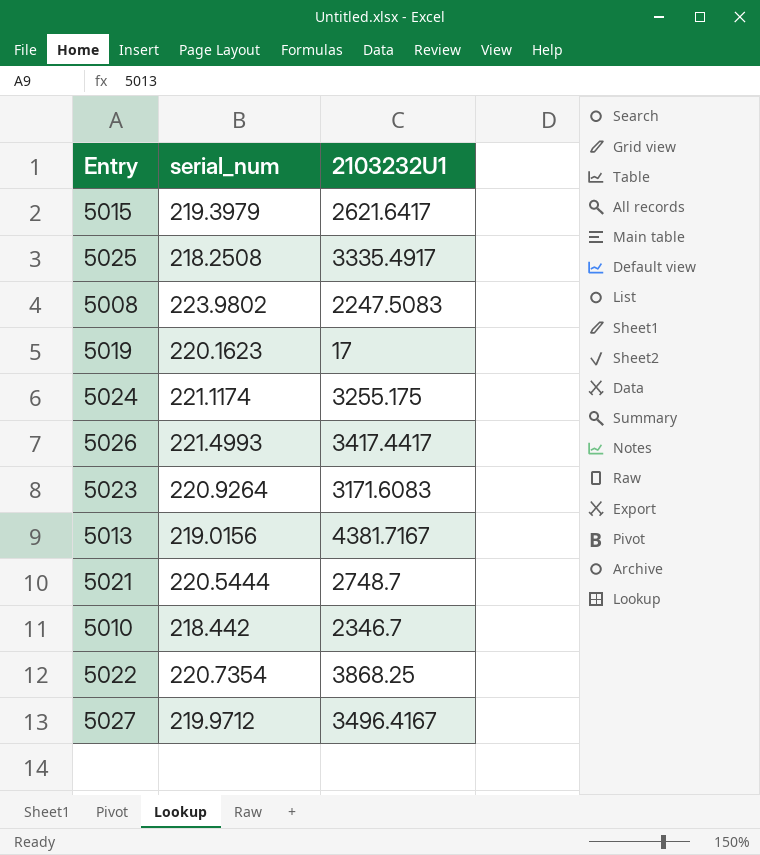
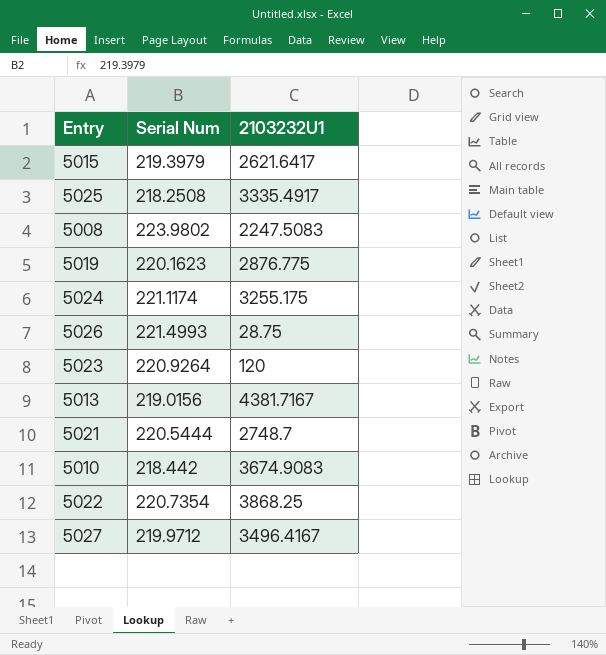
column name: serial_num -> Serial Num
5019 | 2103232U1: 17 -> 2876.775
5026 | 2103232U1: 3417.4417 -> 28.75
5023 | 2103232U1: 3171.6083 -> 120
5010 | 2103232U1: 2346.7 -> 3674.9083

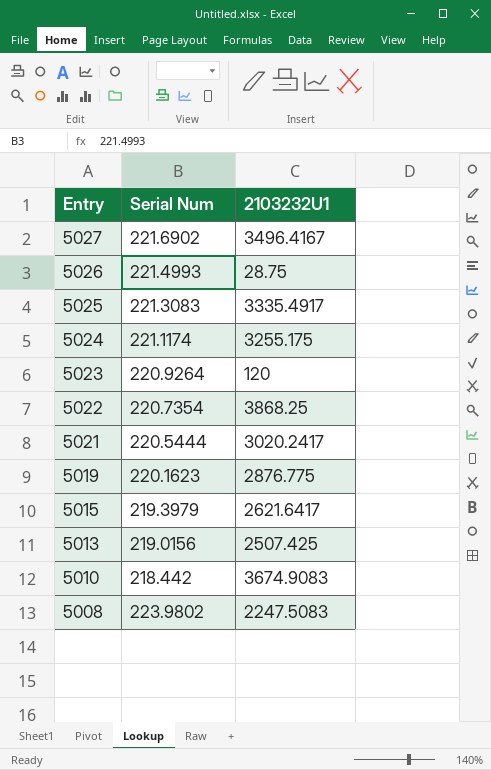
row order: none -> Entry descending
5027 | Serial Num: 219.9712 -> 221.6902
5025 | Serial Num: 218.2508 -> 221.3083
5021 | 2103232U1: 2748.7 -> 3020.2417
5013 | 2103232U1: 4381.7167 -> 2507.425

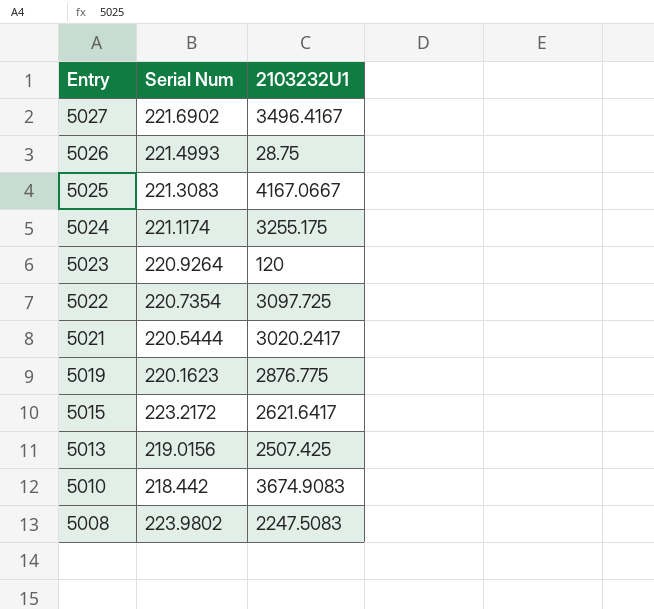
5025 | 2103232U1: 3335.4917 -> 4167.0667
5022 | 2103232U1: 3868.25 -> 3097.725
5015 | Serial Num: 219.3979 -> 223.2172

